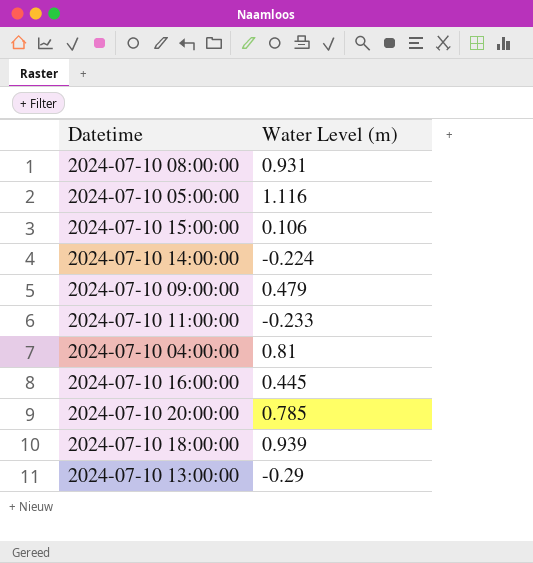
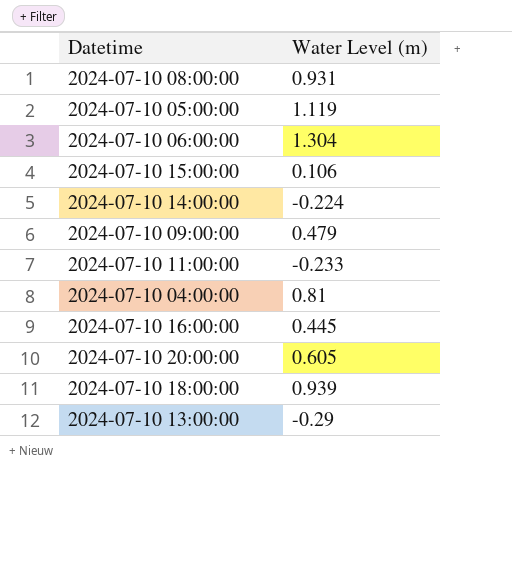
2024-07-10 05:00:00 | Water Level (m): 1.116 -> 1.119
row 2024-07-10 06:00:00: none -> 1.304
2024-07-10 20:00:00 | Water Level (m): 0.785 -> 0.605

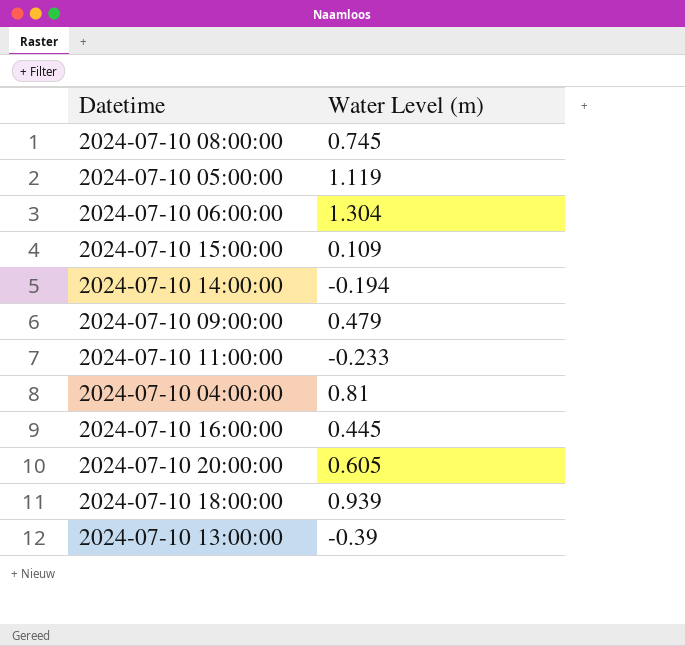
2024-07-10 08:00:00 | Water Level (m): 0.931 -> 0.745
2024-07-10 15:00:00 | Water Level (m): 0.106 -> 0.109
2024-07-10 14:00:00 | Water Level (m): -0.224 -> -0.194
2024-07-10 13:00:00 | Water Level (m): -0.29 -> -0.39

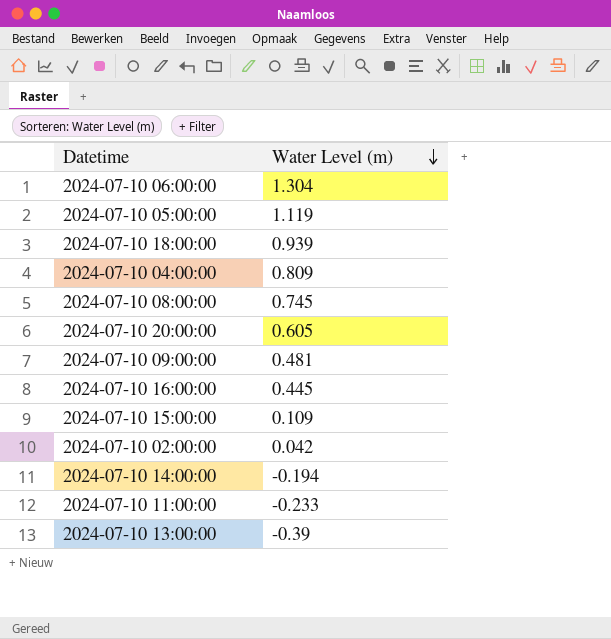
row order: none -> Water Level (m) descending
2024-07-10 04:00:00 | Water Level (m): 0.81 -> 0.809
2024-07-10 09:00:00 | Water Level (m): 0.479 -> 0.481
row 2024-07-10 02:00:00: none -> 0.042

